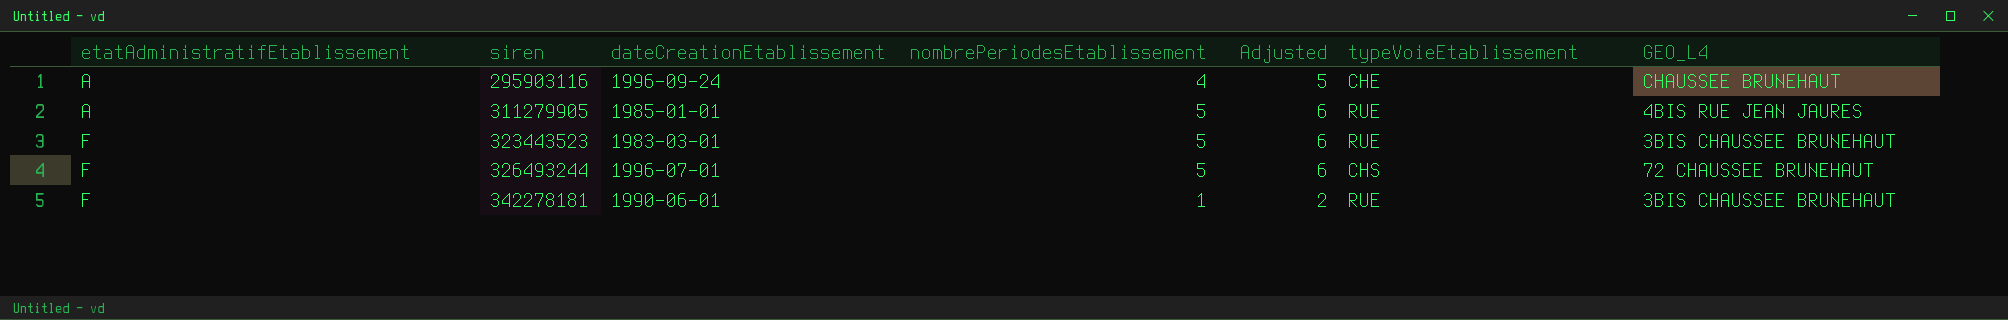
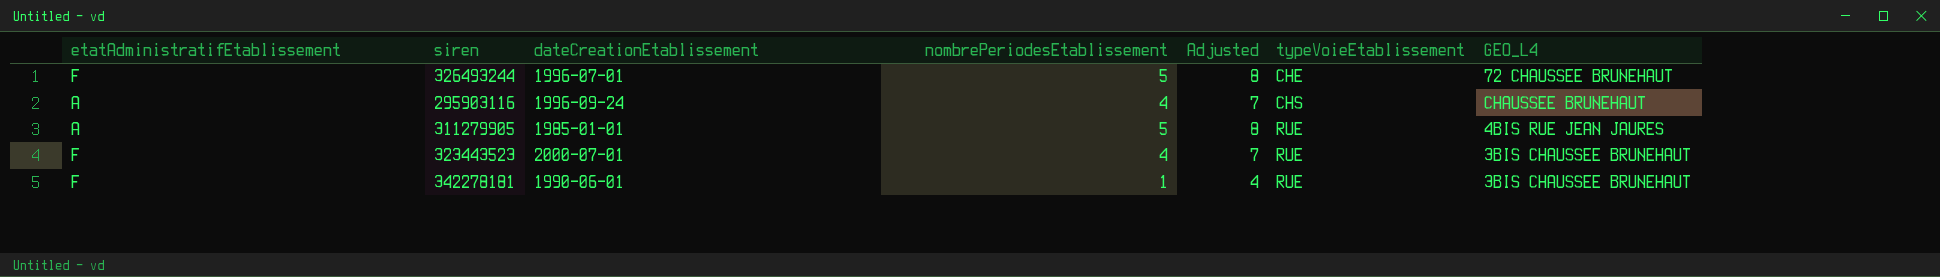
row order: etatAdministratifEtablissement ascending -> typeVoieEtablissement ascending
column Adjusted | formula: [nombrePeriodesEtablissement] + 1 -> [nombrePeriodesEtablissement] + 3
326493244 | typeVoieEtablissement: CHS -> CHE
295903116 | typeVoieEtablissement: CHE -> CHS
323443523 | dateCreationEtablissement: 1983-03-01 -> 2000-07-01
323443523 | nombrePeriodesEtablissement: 5 -> 4

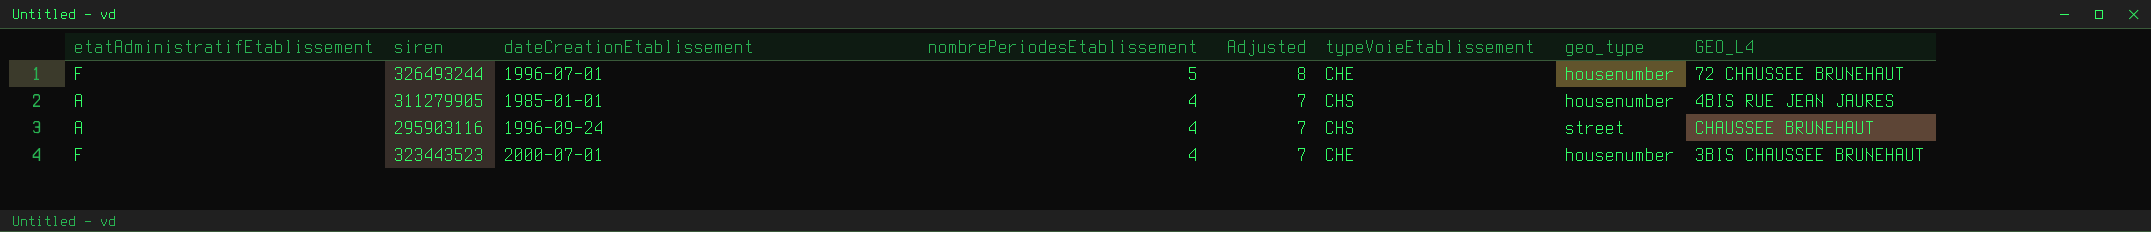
row order: typeVoieEtablissement ascending -> nombrePeriodesEtablissement descending
column geo_type | position: none -> 7
row 342278181: F | 1990-06-01 | 1 | 4 | RUE | 3BIS CHAUSSEE BRUNEHAUT -> none
311279905 | nombrePeriodesEtablissement: 5 -> 4
311279905 | Adjusted: 8 -> 7
311279905 | typeVoieEtablissement: RUE -> CHS
323443523 | typeVoieEtablissement: RUE -> CHE

